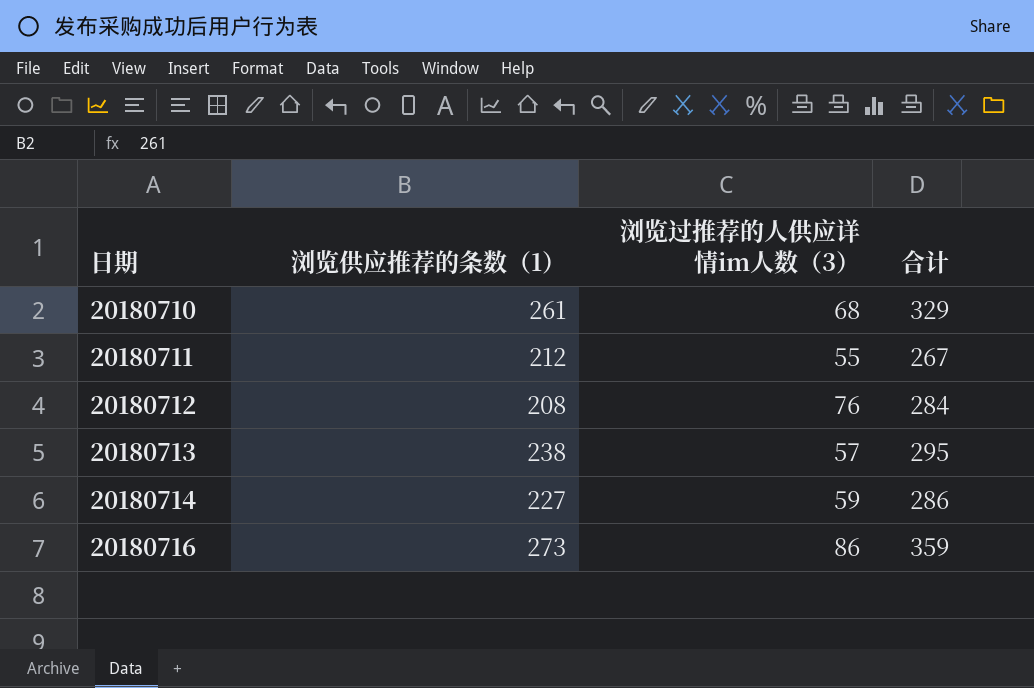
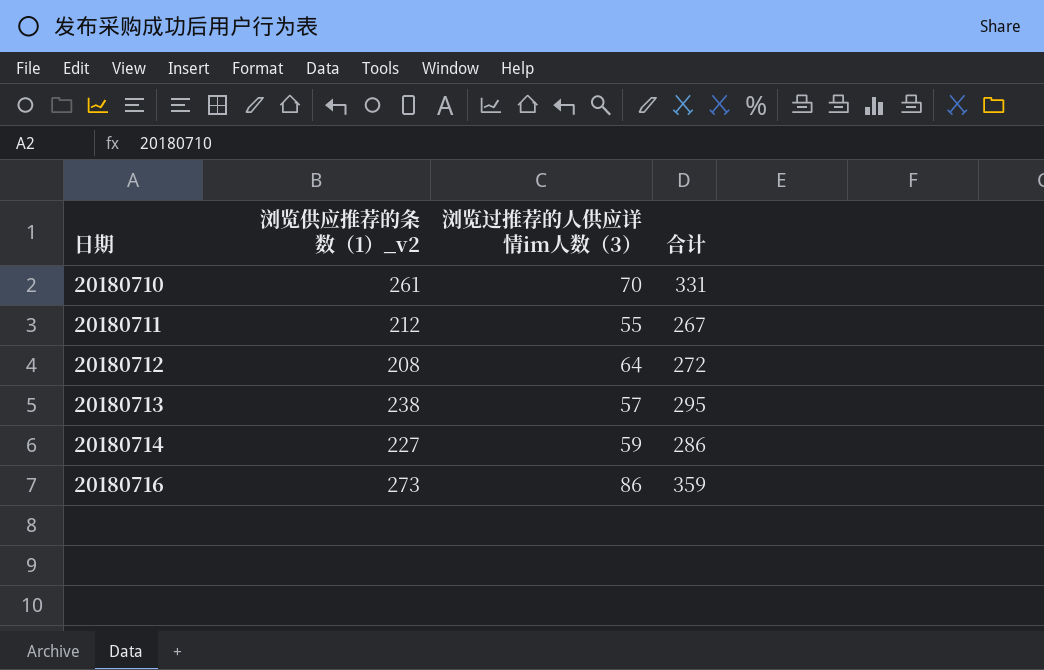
column name: 浏览供应推荐的条数（1） -> 浏览供应推荐的条数（1）_v2
20180710 | 浏览过推荐的人供应详情im人数（3）: 68 -> 70
20180710 | 合计: 329 -> 331
20180712 | 浏览过推荐的人供应详情im人数（3）: 76 -> 64
20180712 | 合计: 284 -> 272

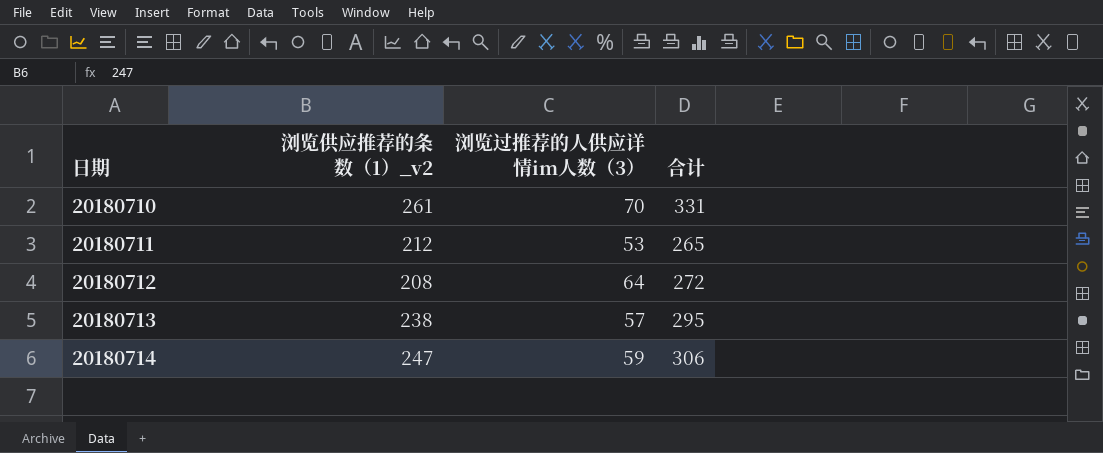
row 20180716: 273 | 86 | 359 -> none
20180711 | 浏览过推荐的人供应详情im人数（3）: 55 -> 53
20180711 | 合计: 267 -> 265
20180714 | 浏览供应推荐的条数（1）_v2: 227 -> 247
20180714 | 合计: 286 -> 306

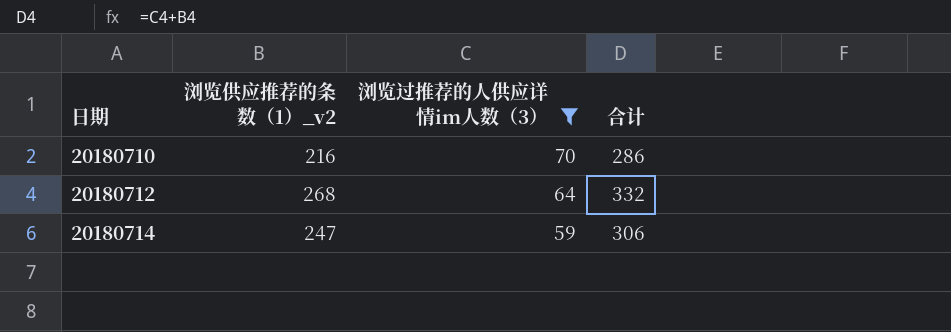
filter: none -> 浏览过推荐的人供应详情im人数（3） >= 59
20180710 | 浏览供应推荐的条数（1）_v2: 261 -> 216
20180710 | 合计: 331 -> 286
20180712 | 浏览供应推荐的条数（1）_v2: 208 -> 268
20180712 | 合计: 272 -> 332

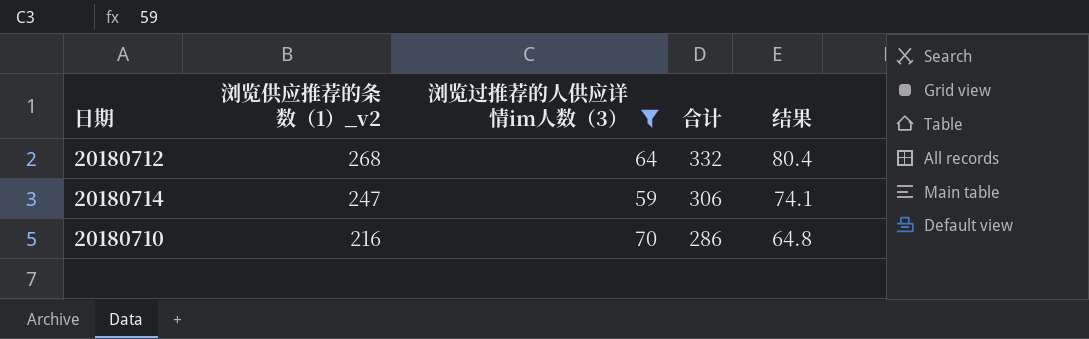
row order: 日期 ascending -> 浏览供应推荐的条数（1）_v2 descending
column 结果 | formula: none -> [浏览供应推荐的条数（1）_v2] * 0.3

